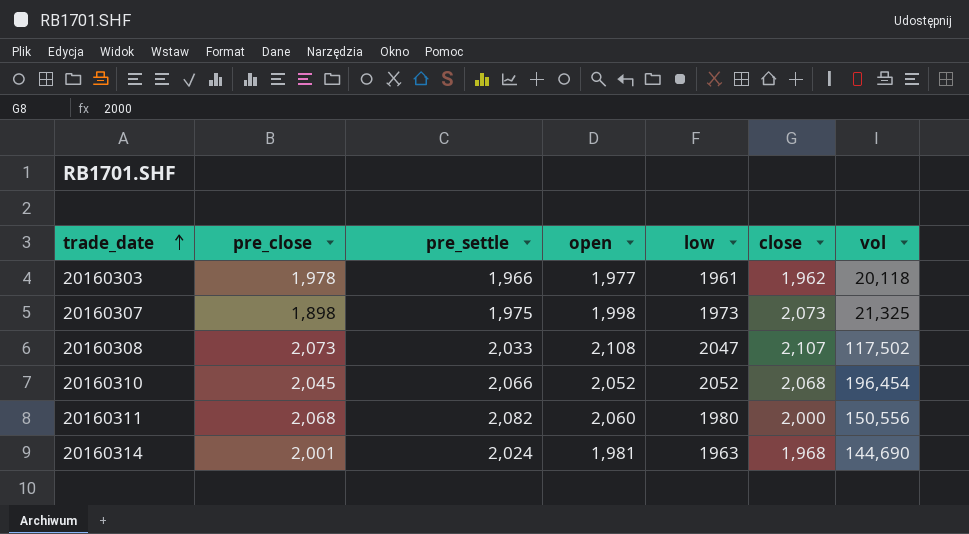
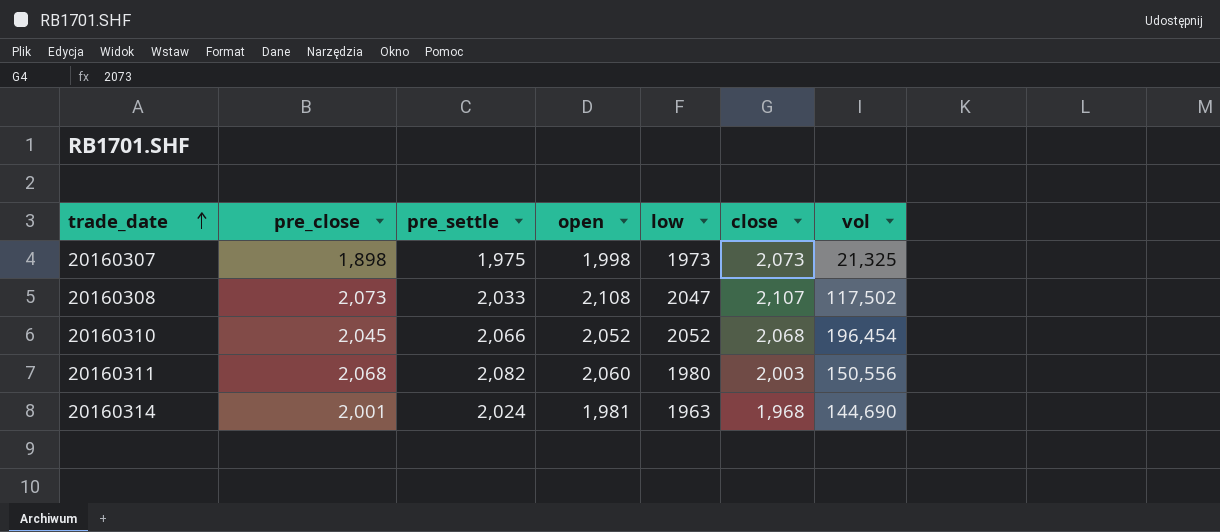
row 20160303: 1,978 | 1,966 | 1,977 | 1961 | 1,962 | 20,118 -> none
20160311 | close: 2,000 -> 2,003

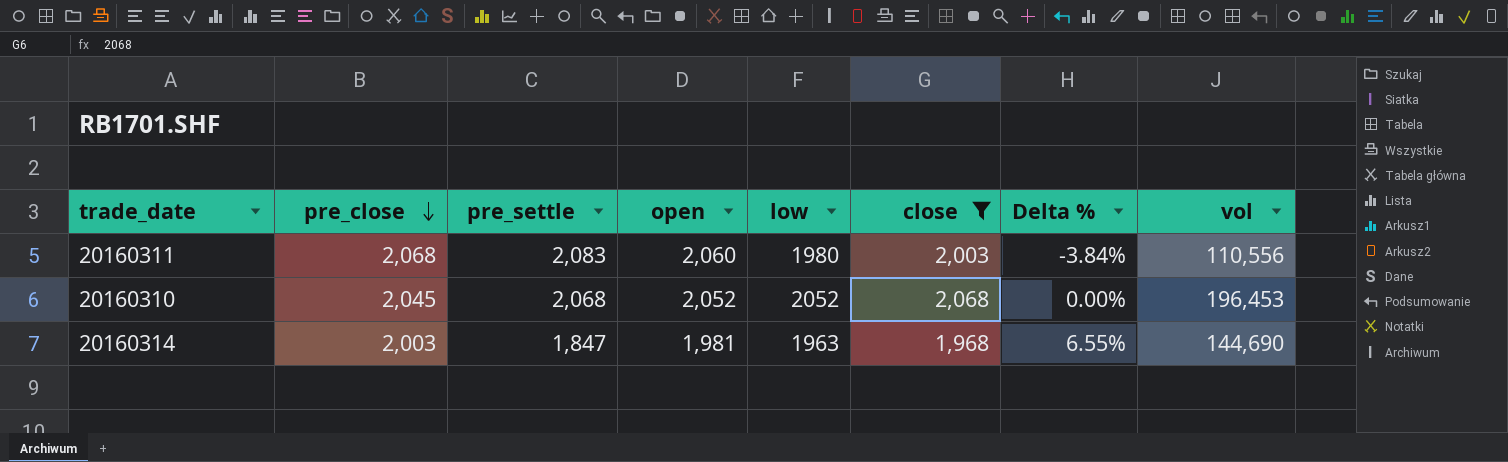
filter: none -> close <= 2,068
row order: trade_date ascending -> pre_close descending
column Delta % | formula: none -> ([close] - [pre_settle]) / [pre_settle]
20160311 | pre_settle: 2,082 -> 2,083
20160311 | vol: 150,556 -> 110,556
20160310 | pre_settle: 2,066 -> 2,068
20160310 | vol: 196,454 -> 196,453
20160314 | pre_close: 2,001 -> 2,003
20160314 | pre_settle: 2,024 -> 1,847

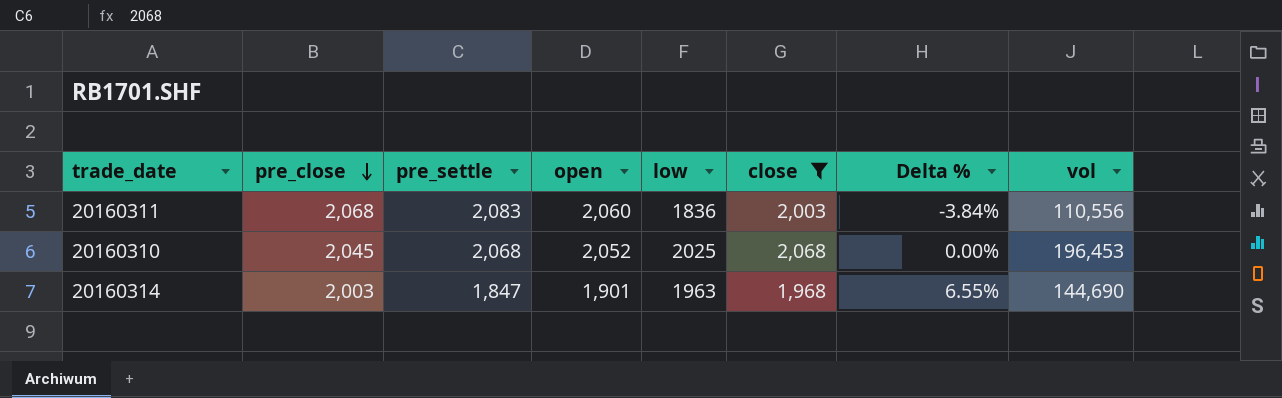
20160311 | low: 1980 -> 1836
20160310 | low: 2052 -> 2025
20160314 | open: 1,981 -> 1,901

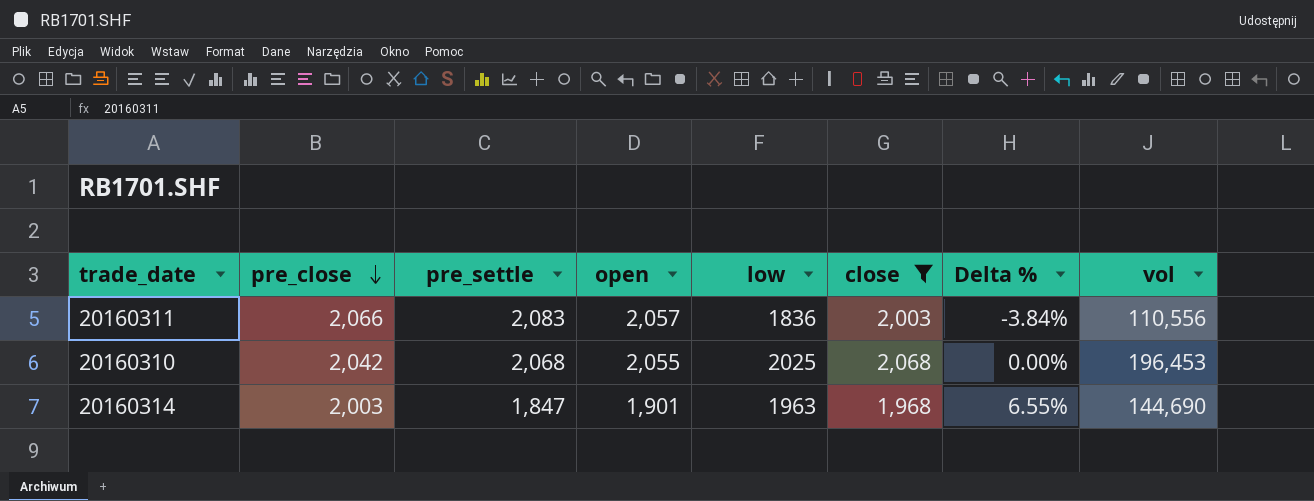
20160311 | pre_close: 2,068 -> 2,066
20160311 | open: 2,060 -> 2,057
20160310 | pre_close: 2,045 -> 2,042
20160310 | open: 2,052 -> 2,055

